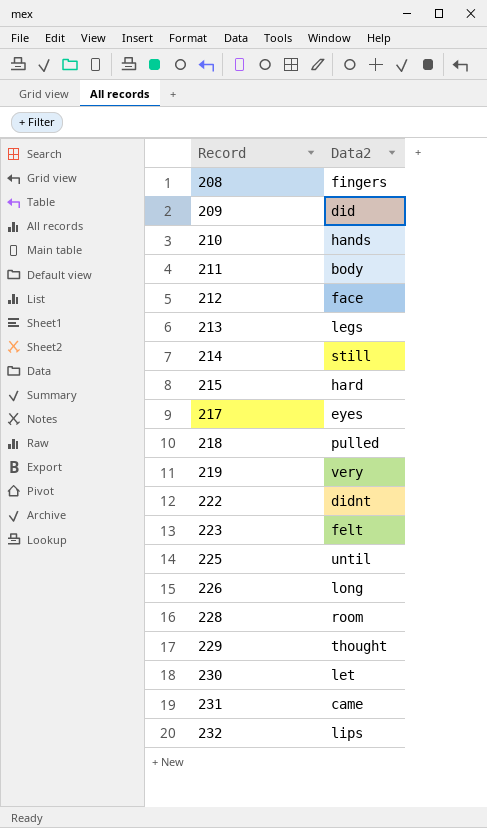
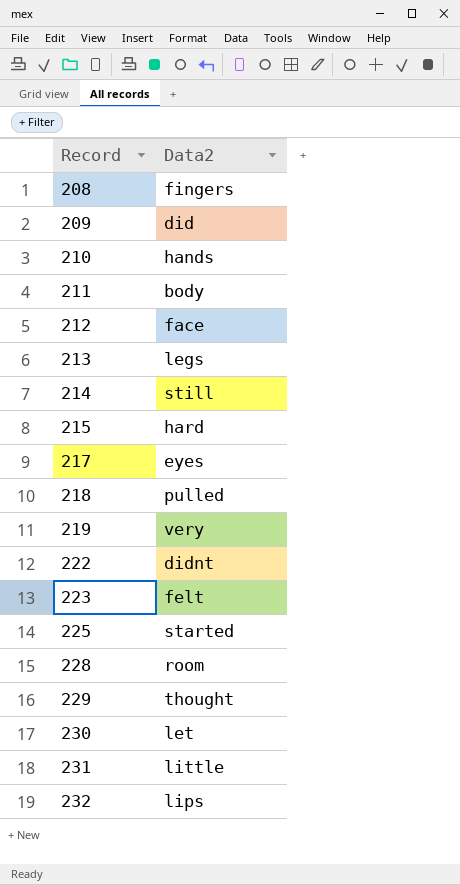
row 226: long -> none
225 | Data2: until -> started
231 | Data2: came -> little

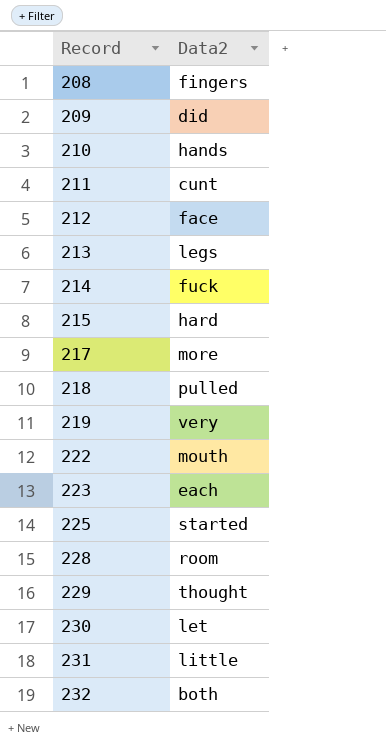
211 | Data2: body -> cunt
214 | Data2: still -> fuck
217 | Data2: eyes -> more
222 | Data2: didnt -> mouth
223 | Data2: felt -> each
232 | Data2: lips -> both

